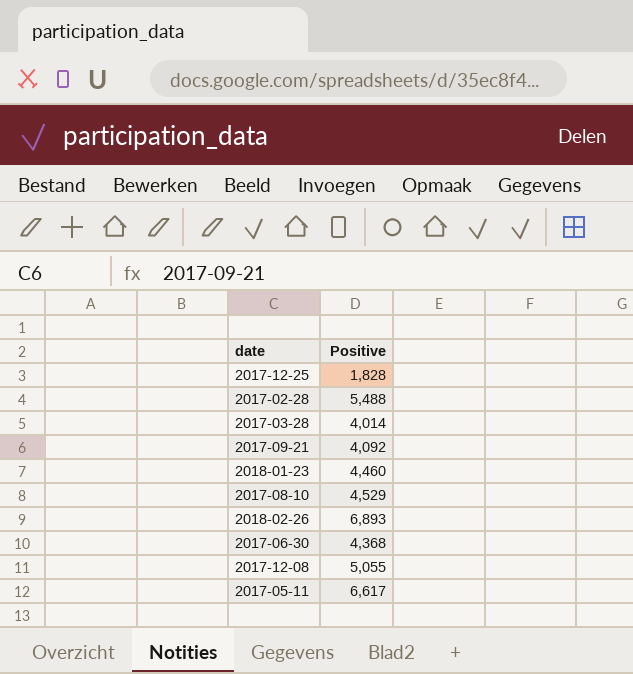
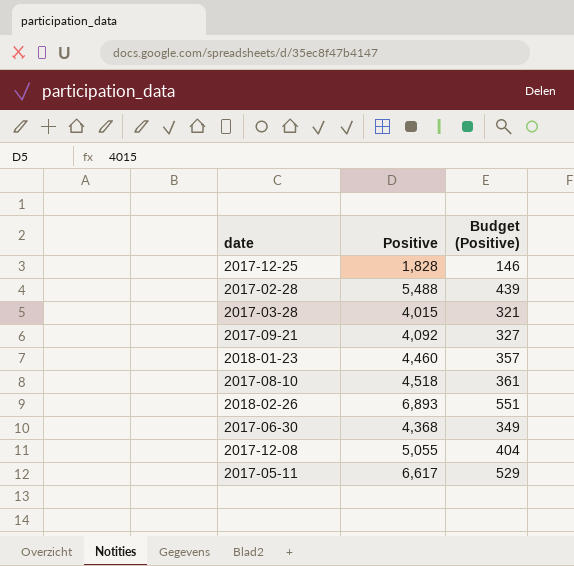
column Budget (Positive) | formula: none -> [Positive] * 0.08
2017-03-28 | Positive: 4,014 -> 4,015
2017-08-10 | Positive: 4,529 -> 4,518

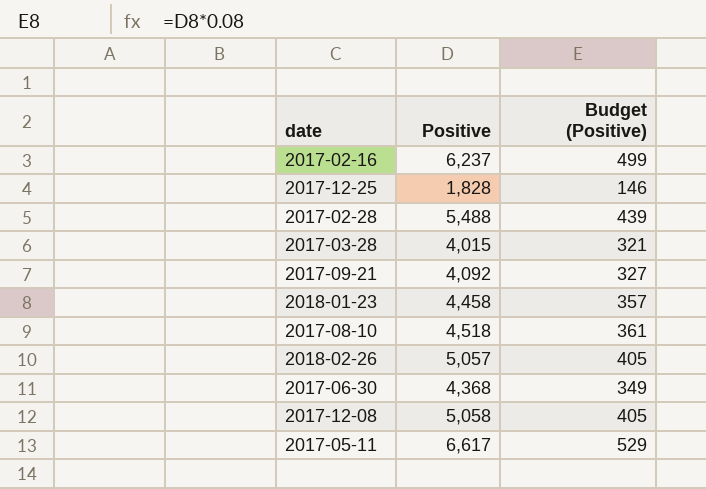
row 2017-02-16: none -> 6,237 | 499
2018-01-23 | Positive: 4,460 -> 4,458
2018-02-26 | Positive: 6,893 -> 5,057
2018-02-26 | Budget (Positive): 551 -> 405
2017-12-08 | Positive: 5,055 -> 5,058
2017-12-08 | Budget (Positive): 404 -> 405

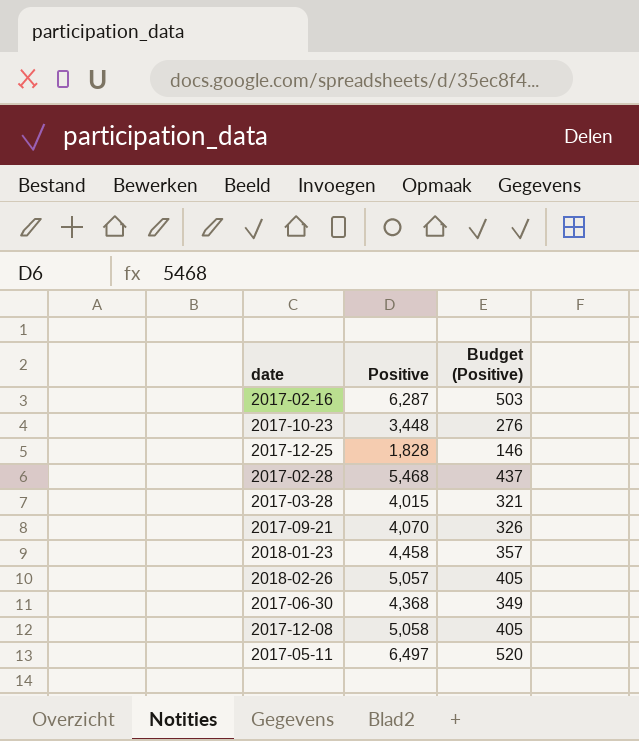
row 2017-08-10: 4,518 | 361 -> none
2017-02-16 | Positive: 6,237 -> 6,287
2017-02-16 | Budget (Positive): 499 -> 503
row 2017-10-23: none -> 3,448 | 276
2017-02-28 | Positive: 5,488 -> 5,468
2017-02-28 | Budget (Positive): 439 -> 437
2017-09-21 | Positive: 4,092 -> 4,070
2017-09-21 | Budget (Positive): 327 -> 326
2017-05-11 | Positive: 6,617 -> 6,497
2017-05-11 | Budget (Positive): 529 -> 520

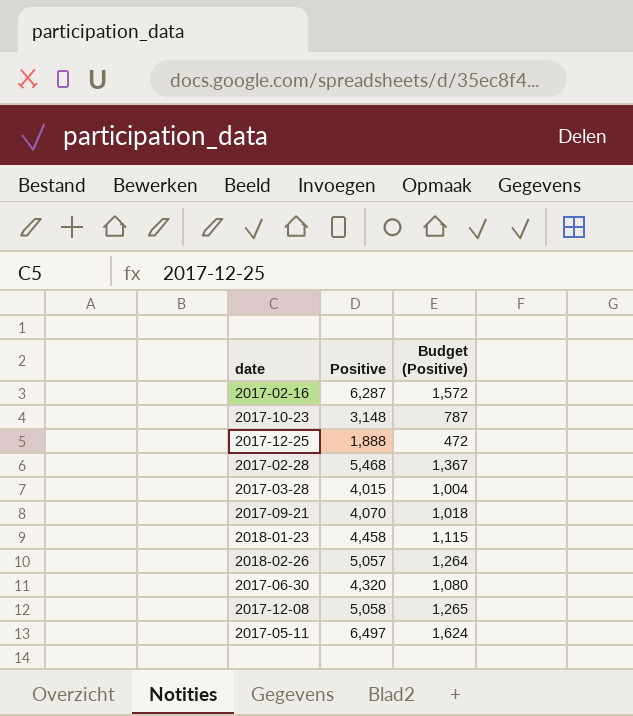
column Budget (Positive) | formula: [Positive] * 0.08 -> [Positive] * 0.25
2017-10-23 | Positive: 3,448 -> 3,148
2017-12-25 | Positive: 1,828 -> 1,888
2017-06-30 | Positive: 4,368 -> 4,320

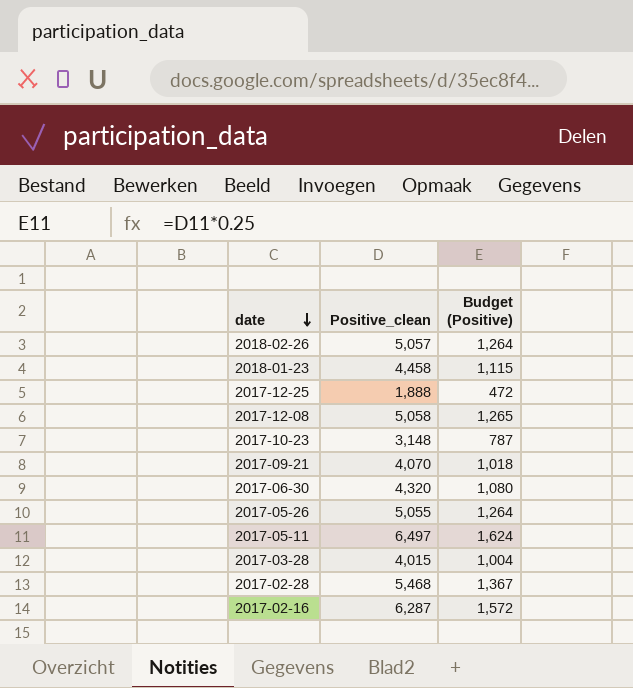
row order: none -> date descending
column name: Positive -> Positive_clean
row 2017-05-26: none -> 5,055 | 1,264

